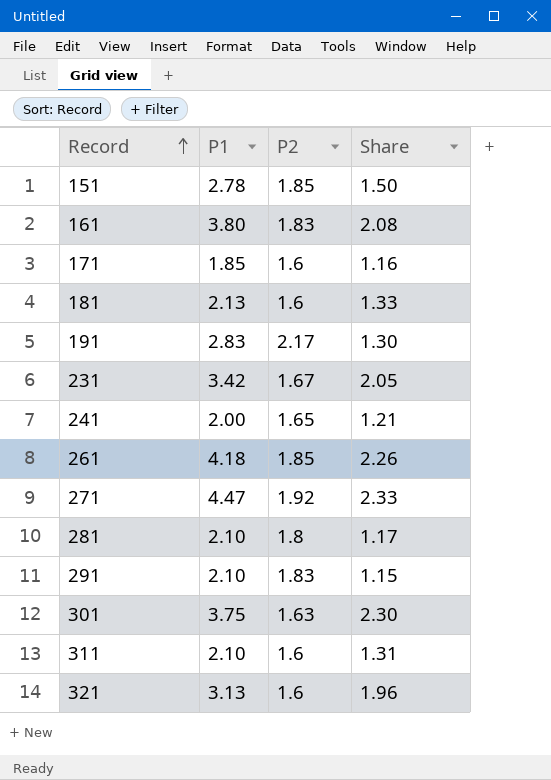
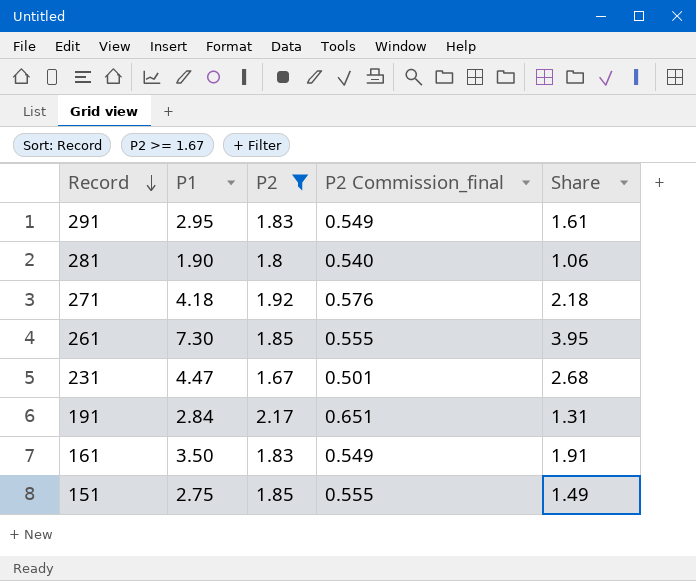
filter: none -> P2 >= 1.67
row order: Record ascending -> Record descending
column P2 Commission_final | formula: none -> [P2] * 0.3
291 | P1: 2.10 -> 2.95
291 | Share: 1.15 -> 1.61
281 | P1: 2.10 -> 1.90
281 | Share: 1.17 -> 1.06
271 | P1: 4.47 -> 4.18
271 | Share: 2.33 -> 2.18
261 | P1: 4.18 -> 7.30
261 | Share: 2.26 -> 3.95
231 | P1: 3.42 -> 4.47
231 | Share: 2.05 -> 2.68
191 | P1: 2.83 -> 2.84
191 | Share: 1.30 -> 1.31
161 | P1: 3.80 -> 3.50
161 | Share: 2.08 -> 1.91
151 | P1: 2.78 -> 2.75
151 | Share: 1.50 -> 1.49

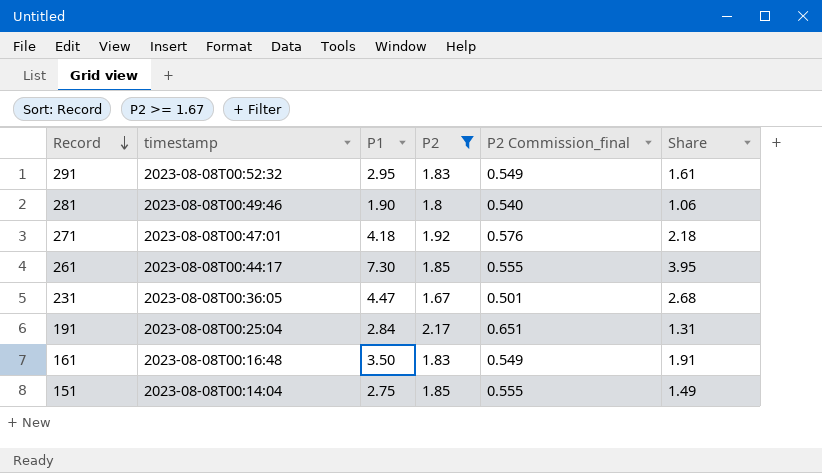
column timestamp | position: none -> 2

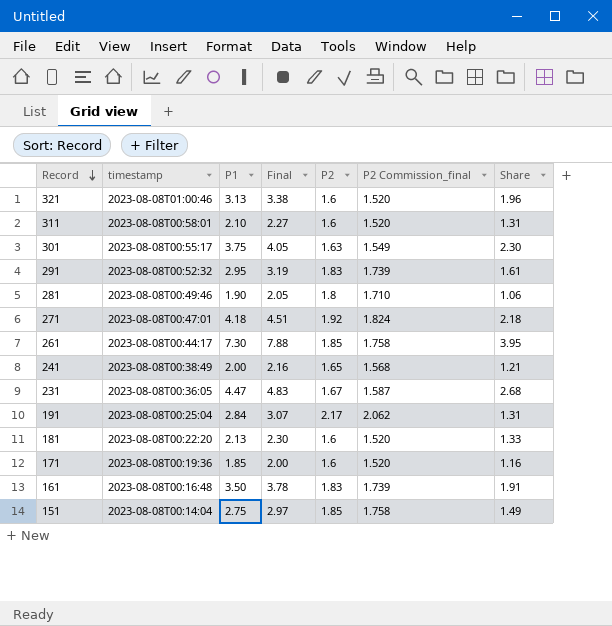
filter: P2 >= 1.67 -> none
column Final | formula: none -> [P1] * 1.08
column P2 Commission_final | formula: [P2] * 0.3 -> [P2] * 0.95

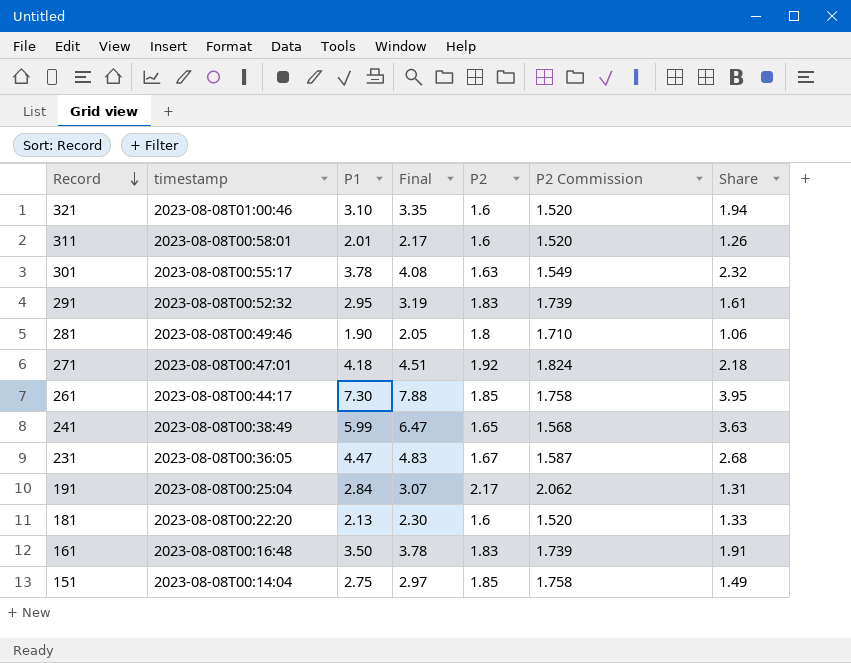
column name: P2 Commission_final -> P2 Commission
row 171: 2023-08-08T00:19:36 | 1.85 | 2.00 | 1.6 | 1.520 | 1.16 -> none
321 | P1: 3.13 -> 3.10
321 | Final: 3.38 -> 3.35
321 | Share: 1.96 -> 1.94
311 | P1: 2.10 -> 2.01
311 | Final: 2.27 -> 2.17
311 | Share: 1.31 -> 1.26
301 | P1: 3.75 -> 3.78
301 | Final: 4.05 -> 4.08
301 | Share: 2.30 -> 2.32
241 | P1: 2.00 -> 5.99
241 | Final: 2.16 -> 6.47
241 | Share: 1.21 -> 3.63

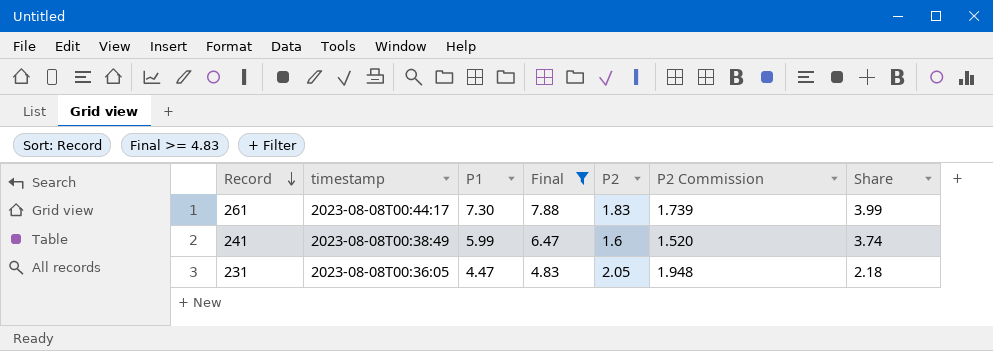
filter: none -> Final >= 4.83
261 | P2: 1.85 -> 1.83
261 | P2 Commission: 1.758 -> 1.739
261 | Share: 3.95 -> 3.99
241 | P2: 1.65 -> 1.6
241 | P2 Commission: 1.568 -> 1.520
241 | Share: 3.63 -> 3.74
231 | P2: 1.67 -> 2.05
231 | P2 Commission: 1.587 -> 1.948
231 | Share: 2.68 -> 2.18

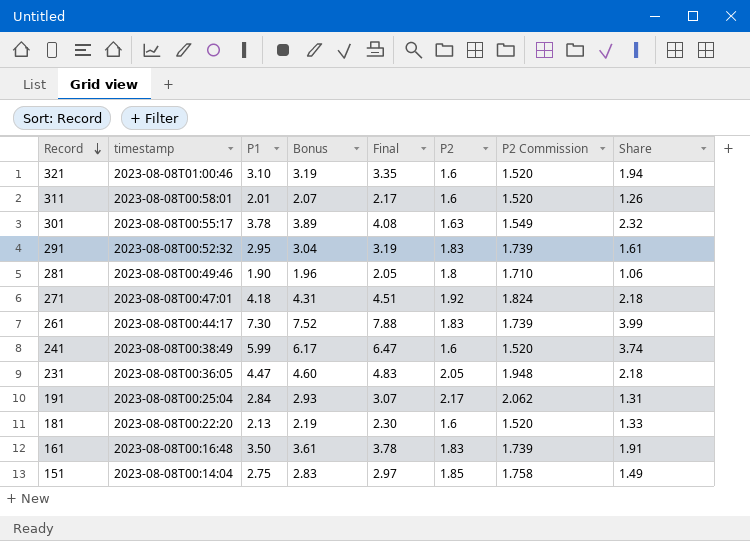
filter: Final >= 4.83 -> none
column Bonus | formula: none -> [P1] * 1.03

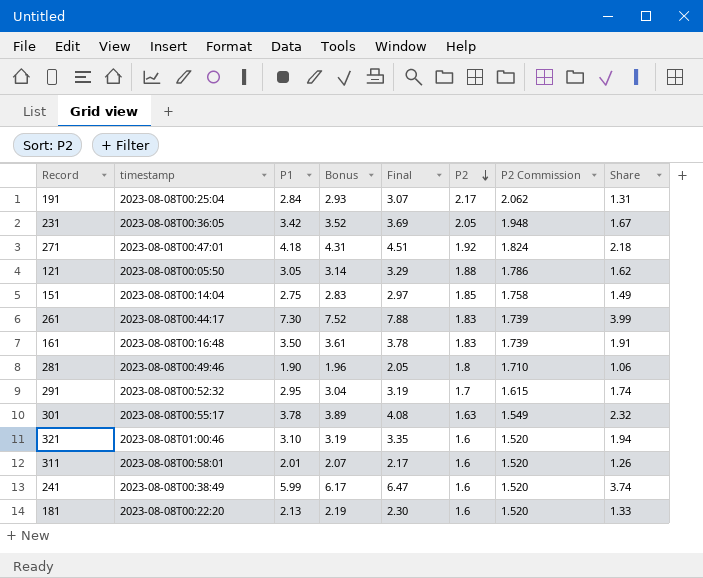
row order: Record descending -> P2 descending
231 | P1: 4.47 -> 3.42
231 | Bonus: 4.60 -> 3.52
231 | Final: 4.83 -> 3.69
231 | Share: 2.18 -> 1.67
row 121: none -> 2023-08-08T00:05:50 | 3.05 | 3.14 | 3.29 | 1.88 | 1.786 | 1.62
291 | P2: 1.83 -> 1.7
291 | P2 Commission: 1.739 -> 1.615
291 | Share: 1.61 -> 1.74

